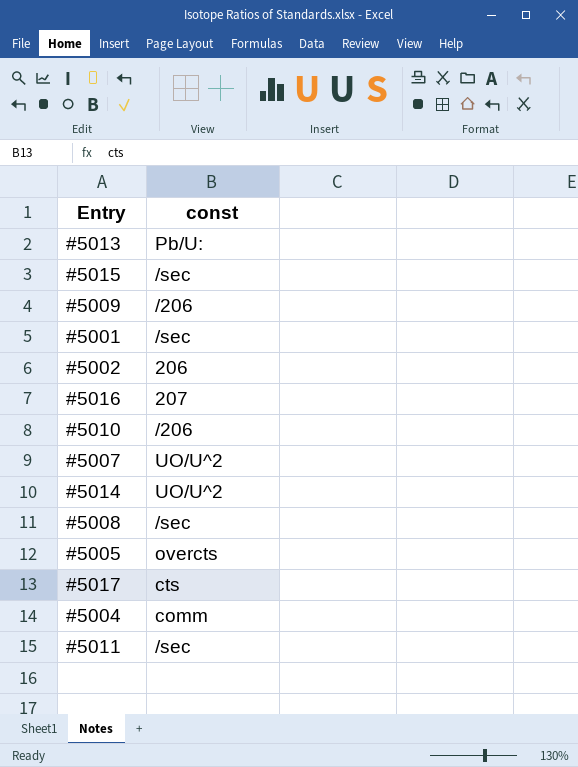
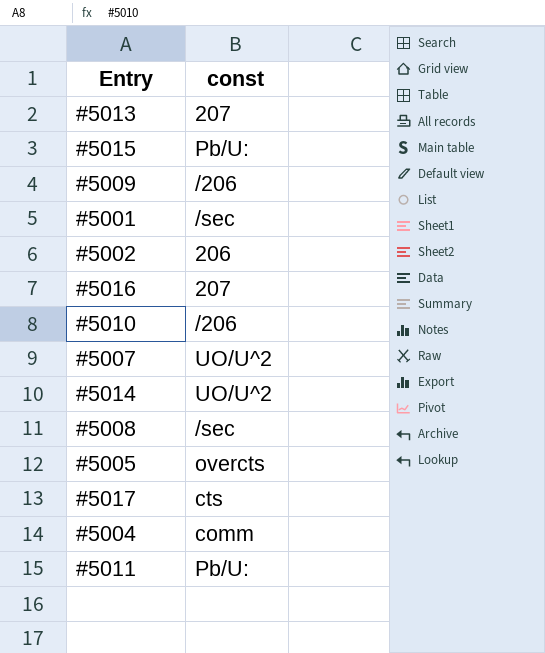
#5013 | const: Pb/U: -> 207
#5015 | const: /sec -> Pb/U:
#5011 | const: /sec -> Pb/U:

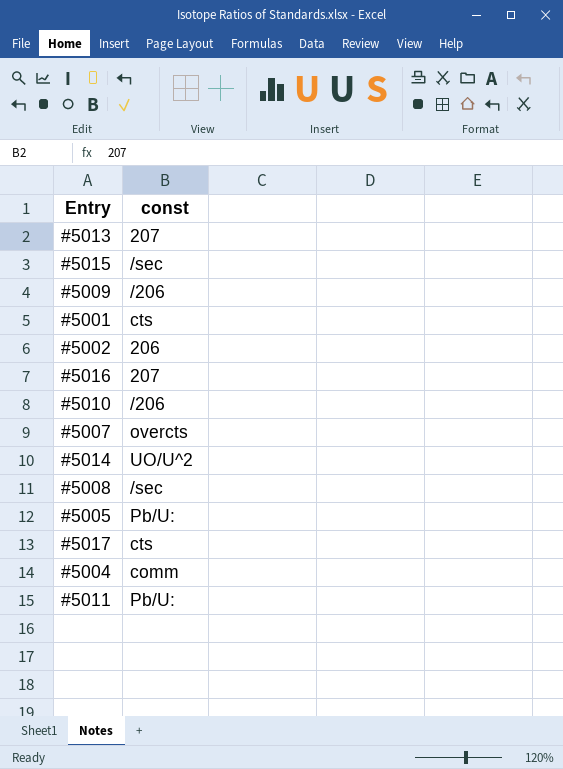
#5015 | const: Pb/U: -> /sec
#5001 | const: /sec -> cts
#5007 | const: UO/U^2 -> overcts
#5005 | const: overcts -> Pb/U:

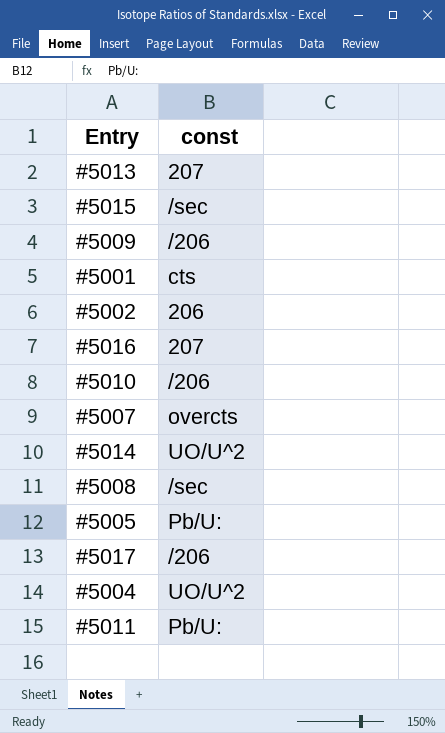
#5017 | const: cts -> /206
#5004 | const: comm -> UO/U^2

